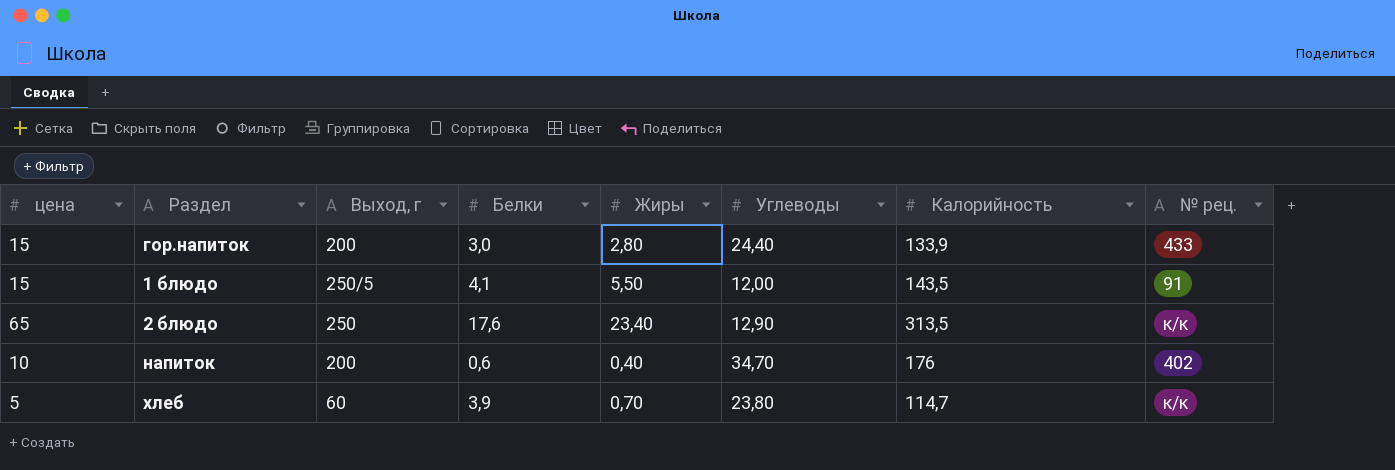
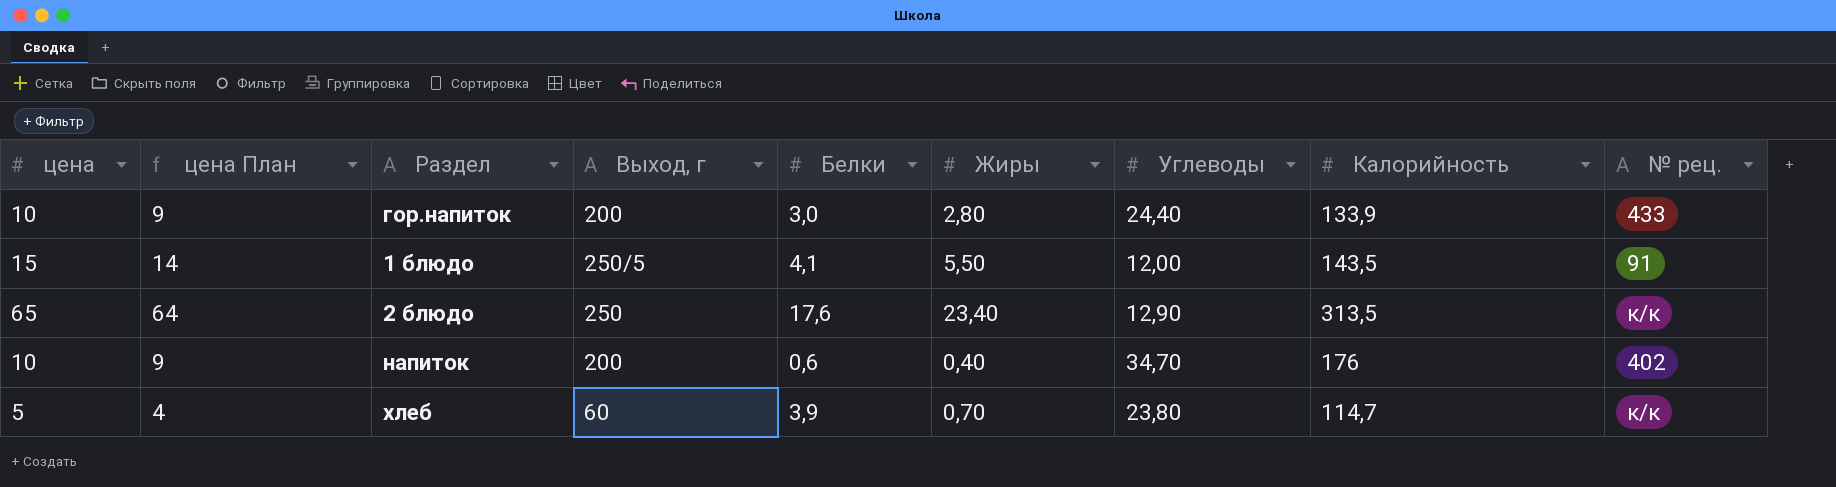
column цена План | formula: none -> [цена] - 1
гор.напиток | цена: 15 -> 10

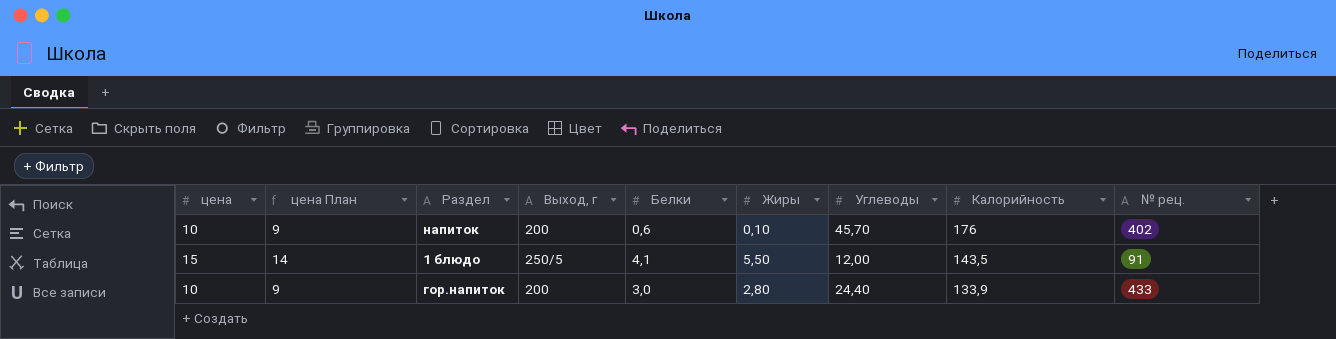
row order: none -> Калорийность descending
row 2 блюдо: 65 | 64 | 250 | 17,6 | 23,40 | 12,90 | 313,5 | к/к -> none
row хлеб: 5 | 4 | 60 | 3,9 | 0,70 | 23,80 | 114,7 | к/к -> none
напиток | Жиры: 0,40 -> 0,10
напиток | Углеводы: 34,70 -> 45,70

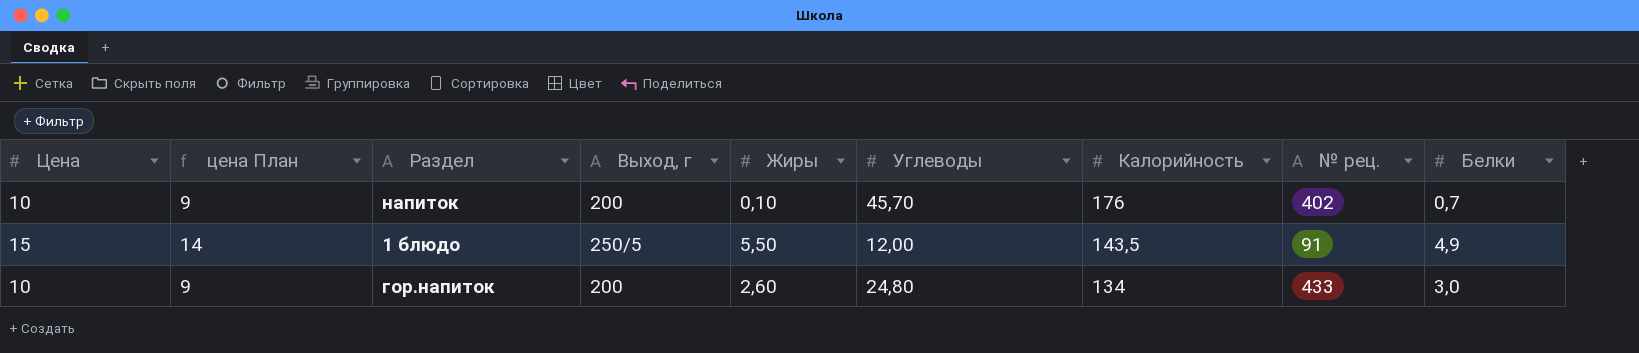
column name: цена -> Цена
column Белки | position: 5 -> 9
напиток | Белки: 0,6 -> 0,7
1 блюдо | Белки: 4,1 -> 4,9
гор.напиток | Жиры: 2,80 -> 2,60
гор.напиток | Углеводы: 24,40 -> 24,80
гор.напиток | Калорийность: 133,9 -> 134

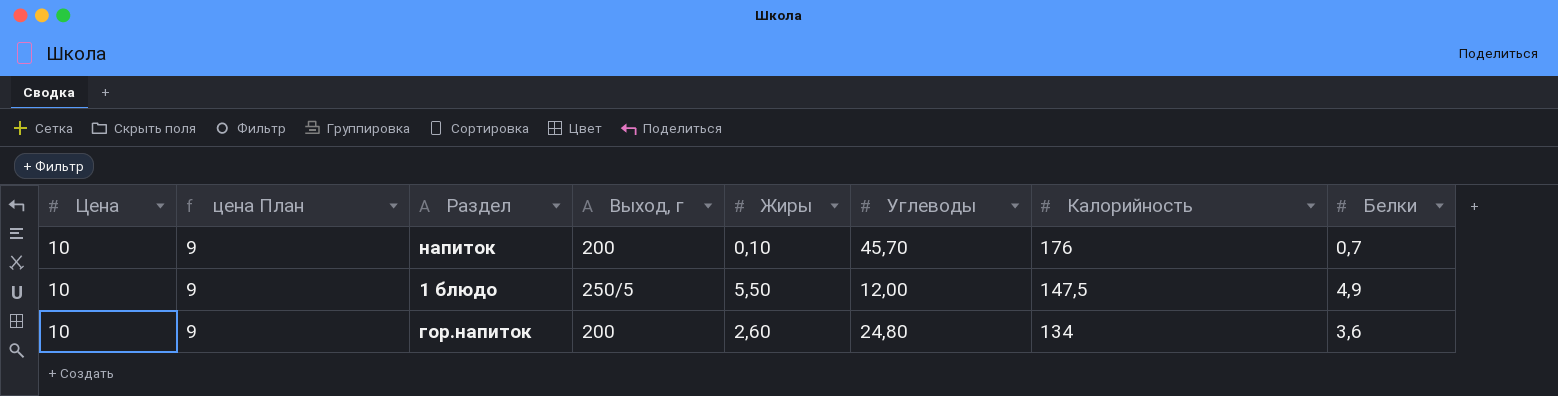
column № рец. | position: 8 -> none
1 блюдо | Цена: 15 -> 10
1 блюдо | цена План: 14 -> 9
1 блюдо | Калорийность: 143,5 -> 147,5
гор.напиток | Белки: 3,0 -> 3,6

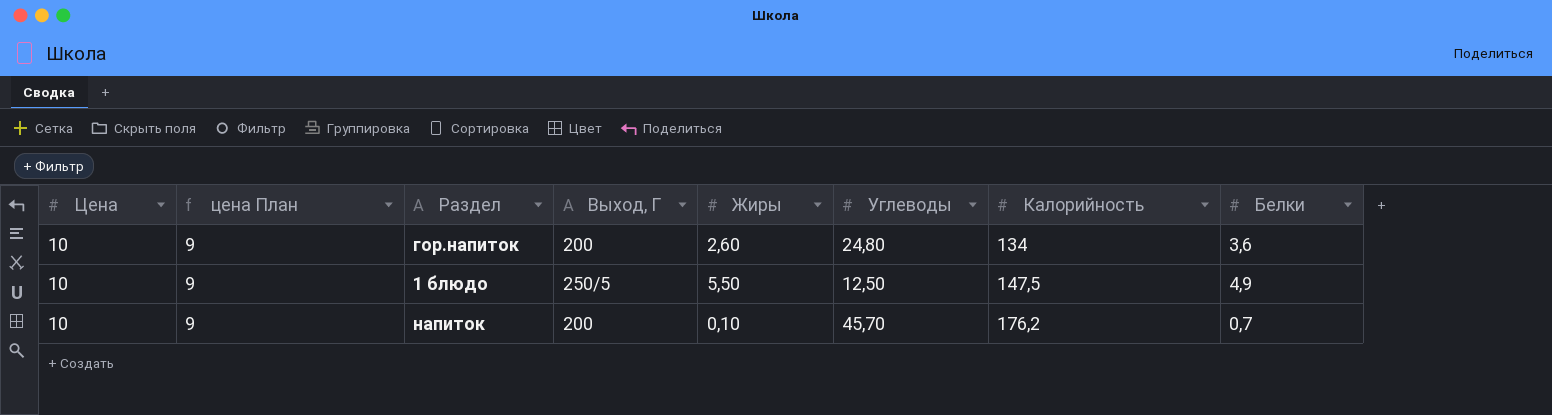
row order: Калорийность descending -> Калорийность ascending
column name: Выход, г -> Выход, Г
1 блюдо | Углеводы: 12,00 -> 12,50
напиток | Калорийность: 176 -> 176,2

